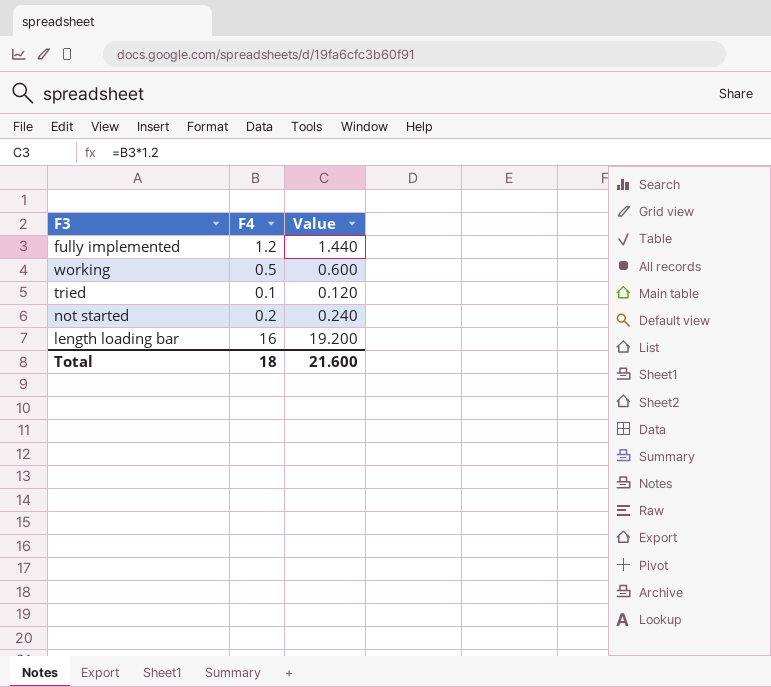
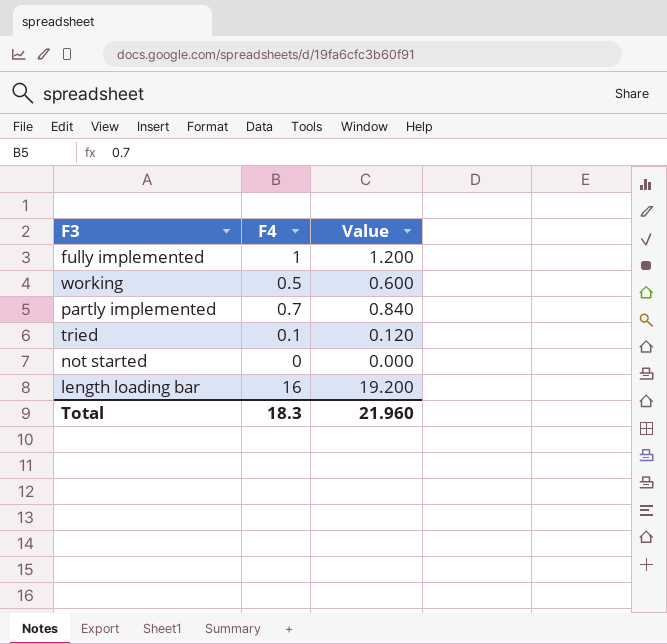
fully implemented | F4: 1.2 -> 1
fully implemented | Value: 1.440 -> 1.200
row partly implemented: none -> 0.7 | 0.840
not started | F4: 0.2 -> 0
not started | Value: 0.240 -> 0.000
Total | F4: 18 -> 18.3
Total | Value: 21.600 -> 21.960

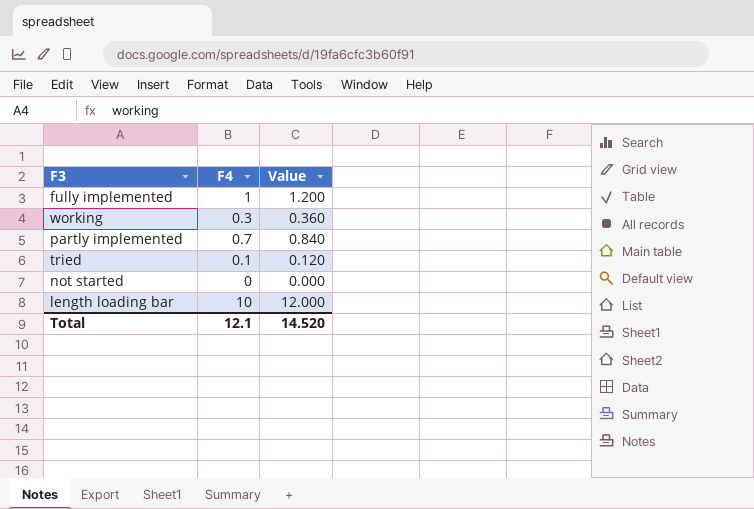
working | F4: 0.5 -> 0.3
working | Value: 0.600 -> 0.360
length loading bar | F4: 16 -> 10
length loading bar | Value: 19.200 -> 12.000
Total | F4: 18.3 -> 12.1
Total | Value: 21.960 -> 14.520

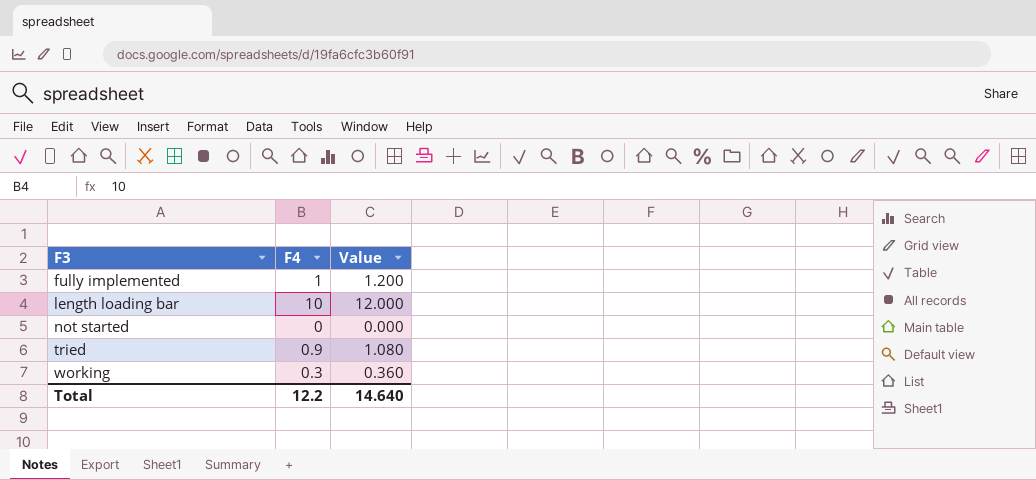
row order: none -> F3 ascending
row partly implemented: 0.7 | 0.840 -> none
tried | F4: 0.1 -> 0.9
tried | Value: 0.120 -> 1.080
Total | F4: 12.1 -> 12.2
Total | Value: 14.520 -> 14.640

